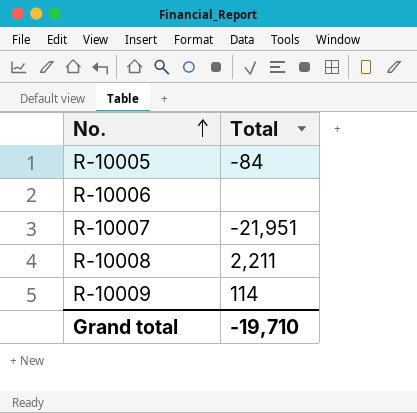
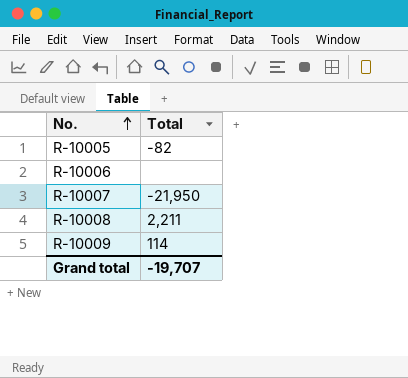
R-10005 | Total: -84 -> -82
R-10007 | Total: -21,951 -> -21,950
Grand total | Total: -19,710 -> -19,707

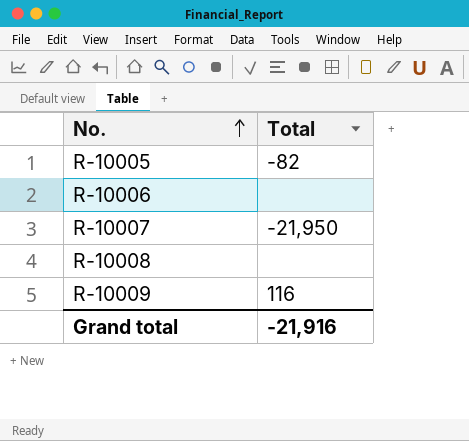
R-10008 | Total: 2,211 -> none
R-10009 | Total: 114 -> 116
Grand total | Total: -19,707 -> -21,916

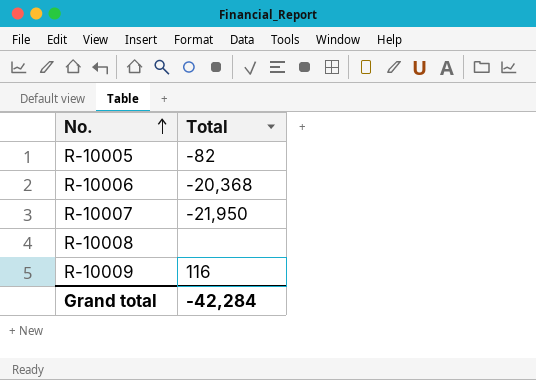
R-10006 | Total: none -> -20,368
Grand total | Total: -21,916 -> -42,284

